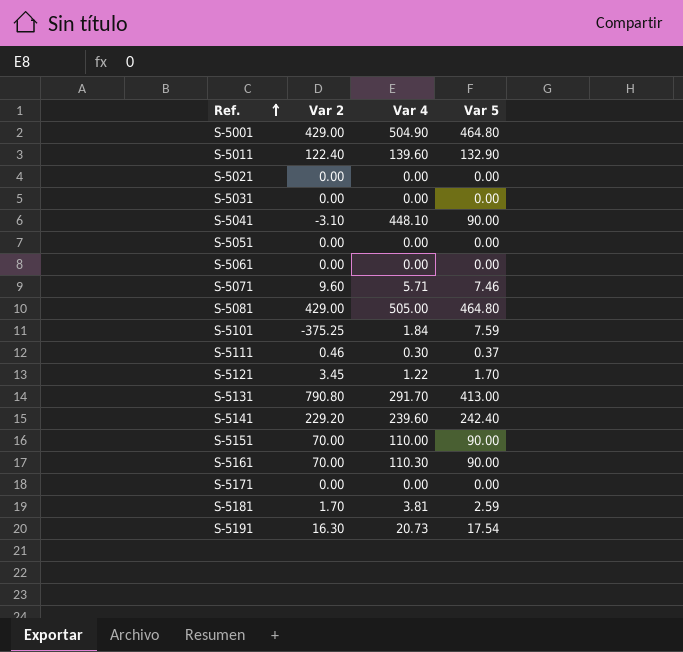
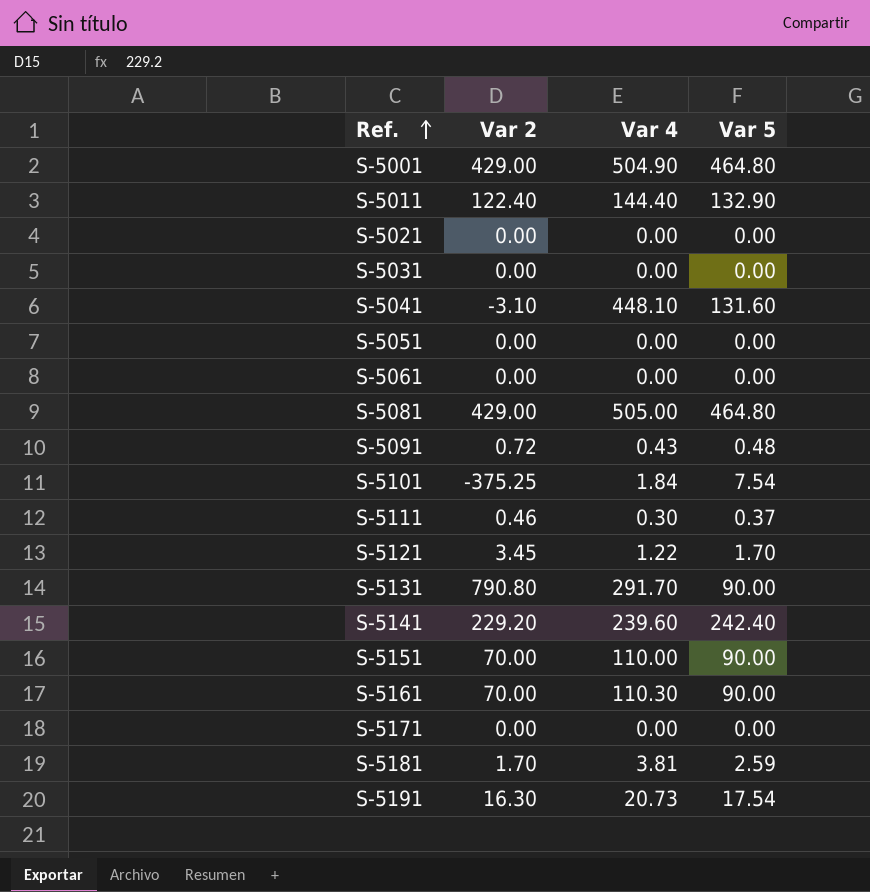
row S-5071: 9.60 | 5.71 | 7.46 -> none
S-5011 | Var 4: 139.60 -> 144.40
S-5041 | Var 5: 90.00 -> 131.60
row S-5091: none -> 0.72 | 0.43 | 0.48
S-5101 | Var 5: 7.59 -> 7.54
S-5131 | Var 5: 413.00 -> 90.00

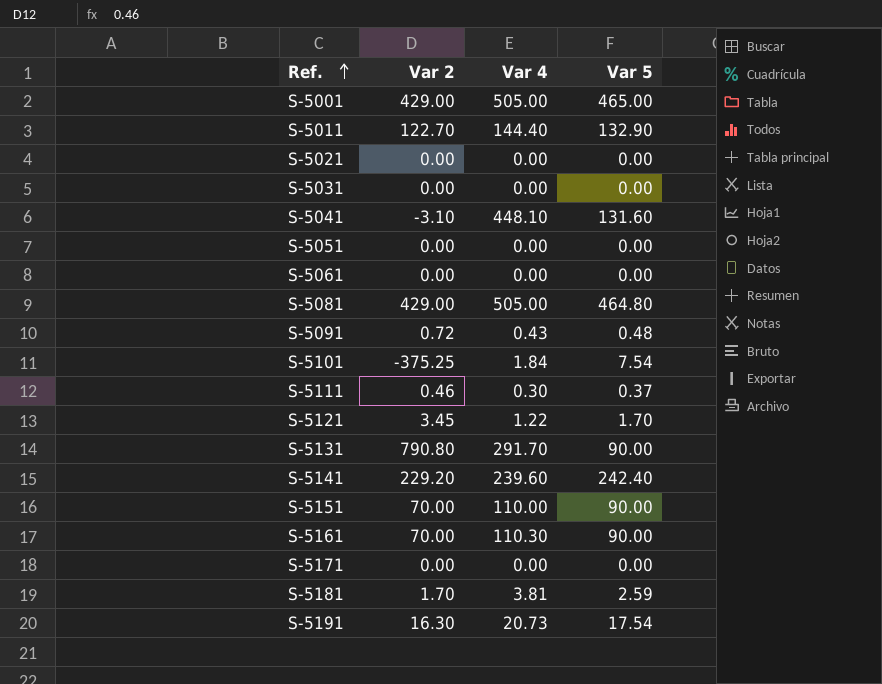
S-5001 | Var 4: 504.90 -> 505.00
S-5001 | Var 5: 464.80 -> 465.00
S-5011 | Var 2: 122.40 -> 122.70

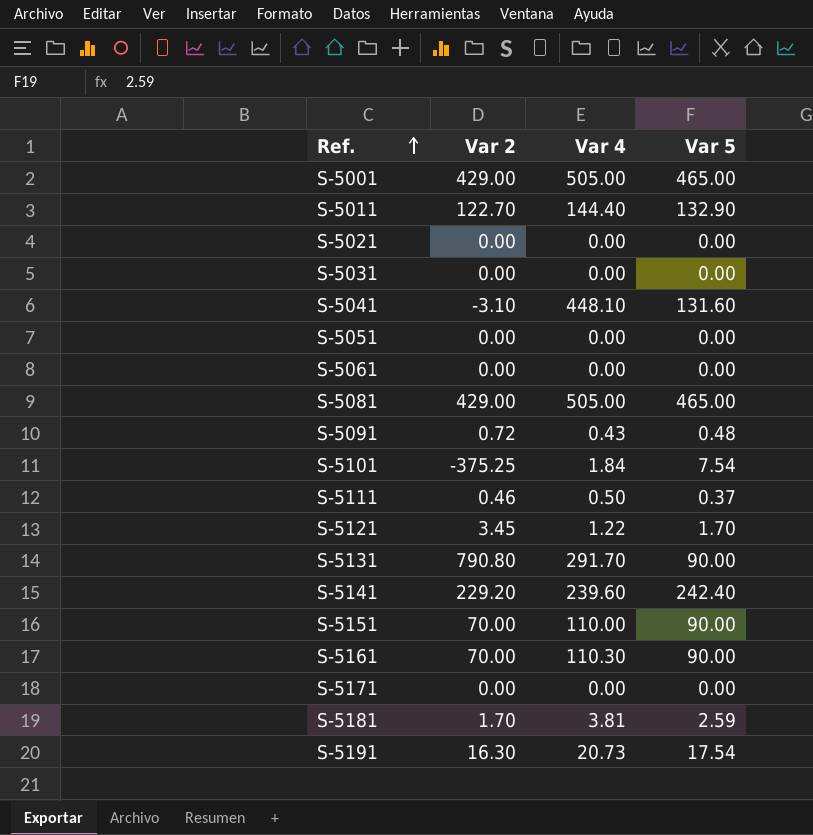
S-5081 | Var 5: 464.80 -> 465.00
S-5111 | Var 4: 0.30 -> 0.50

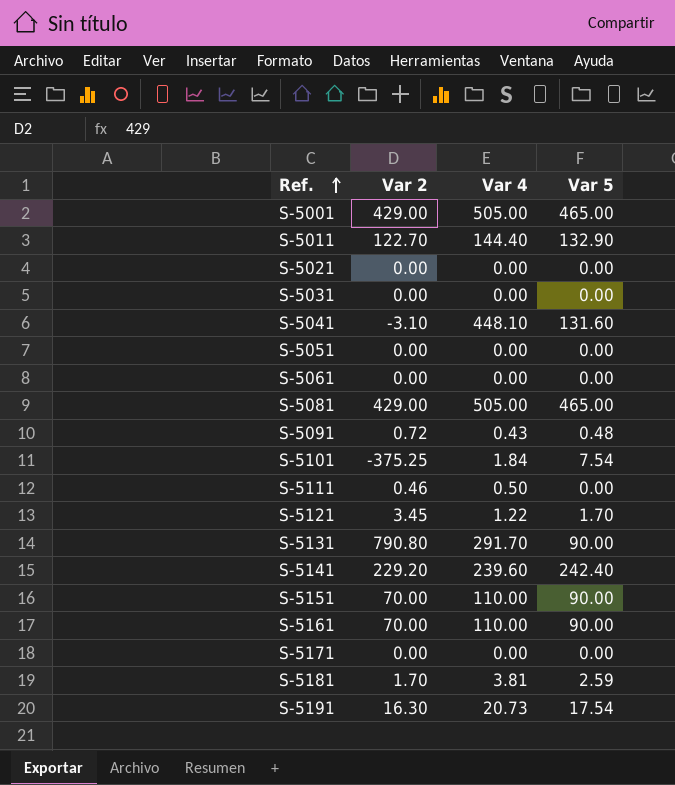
S-5111 | Var 5: 0.37 -> 0.00
S-5161 | Var 4: 110.30 -> 110.00

